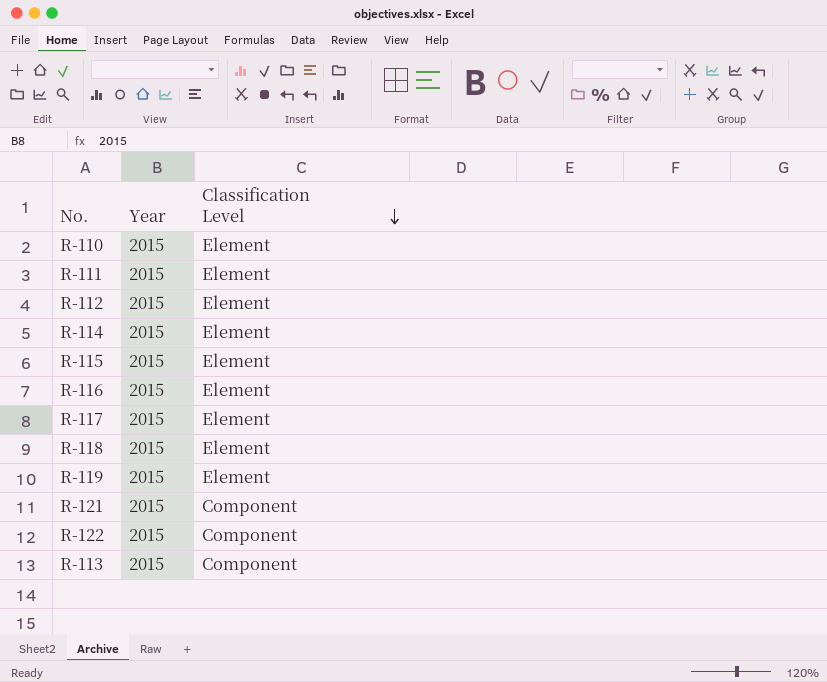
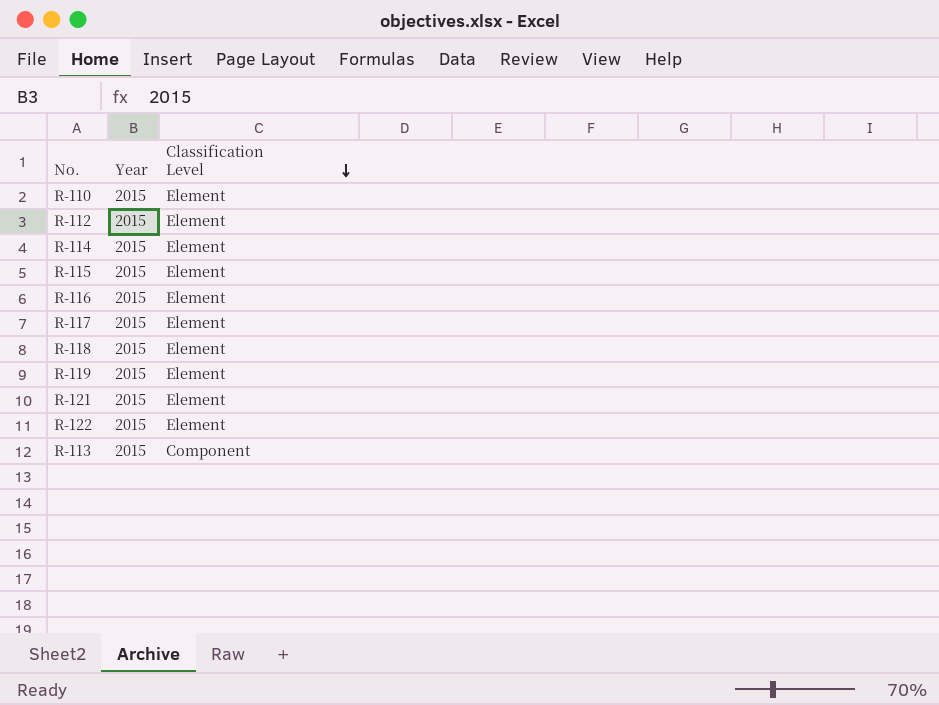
row R-111: 2015 | Element -> none
R-121 | Classification Level: Component -> Element
R-122 | Classification Level: Component -> Element

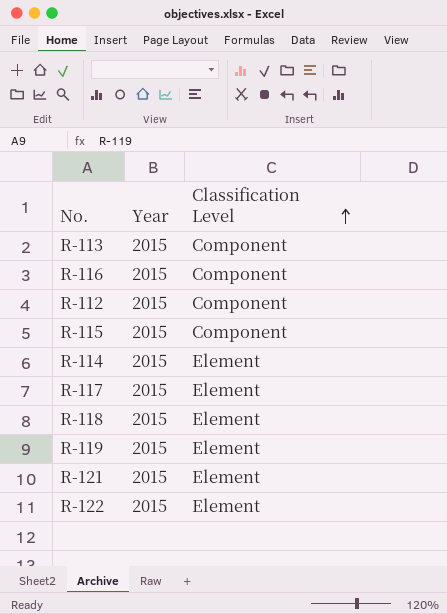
row order: Classification Level descending -> Classification Level ascending
row R-110: 2015 | Element -> none
R-116 | Classification Level: Element -> Component
R-112 | Classification Level: Element -> Component
R-115 | Classification Level: Element -> Component

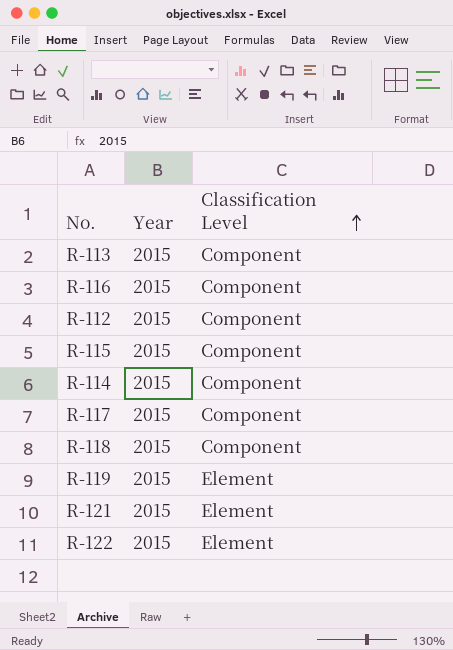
R-114 | Classification Level: Element -> Component
R-117 | Classification Level: Element -> Component
R-118 | Classification Level: Element -> Component

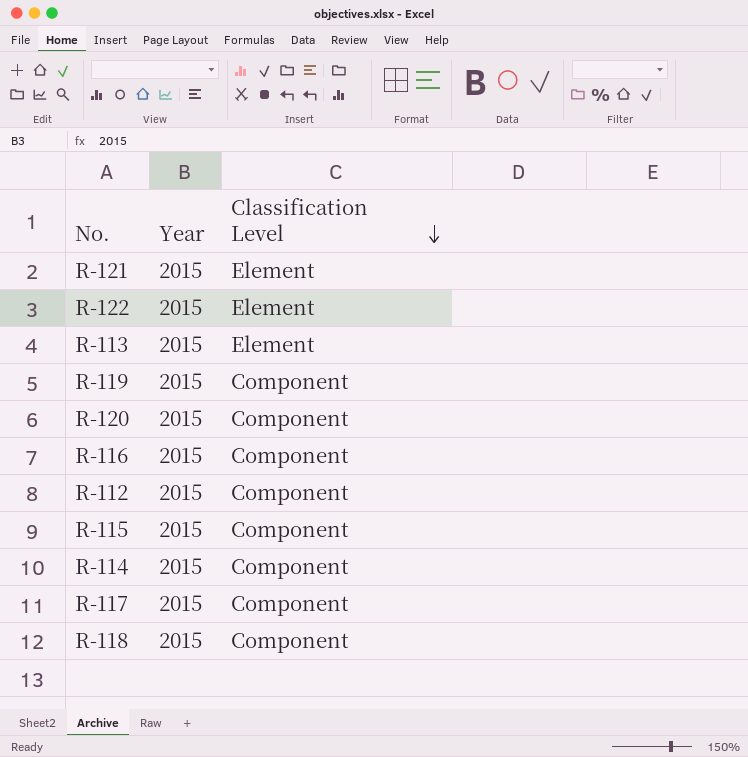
row order: Classification Level ascending -> Classification Level descending
R-113 | Classification Level: Component -> Element
R-119 | Classification Level: Element -> Component
row R-120: none -> 2015 | Component

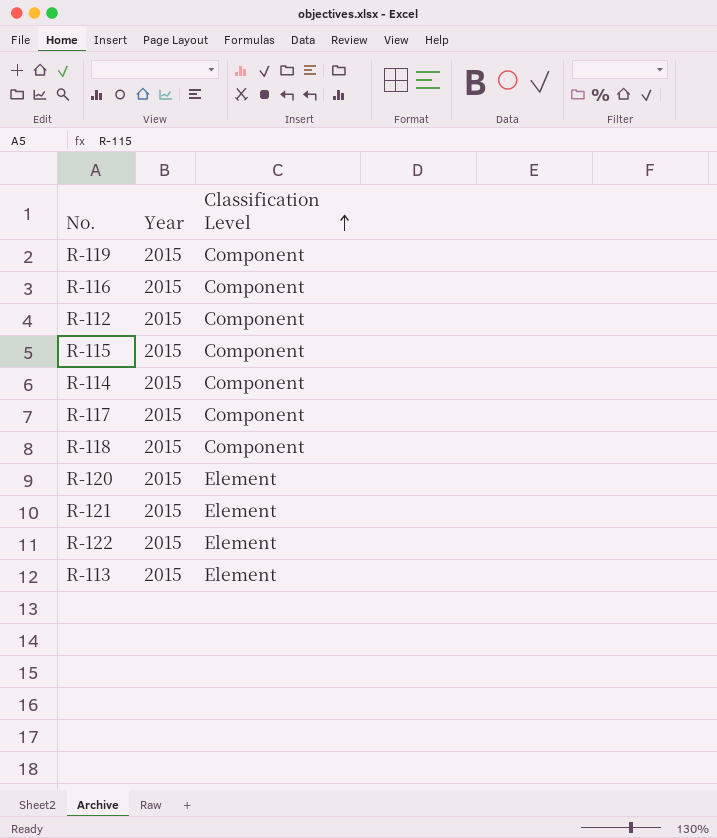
row order: Classification Level descending -> Classification Level ascending
R-120 | Classification Level: Component -> Element

